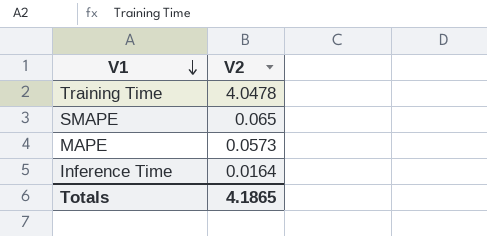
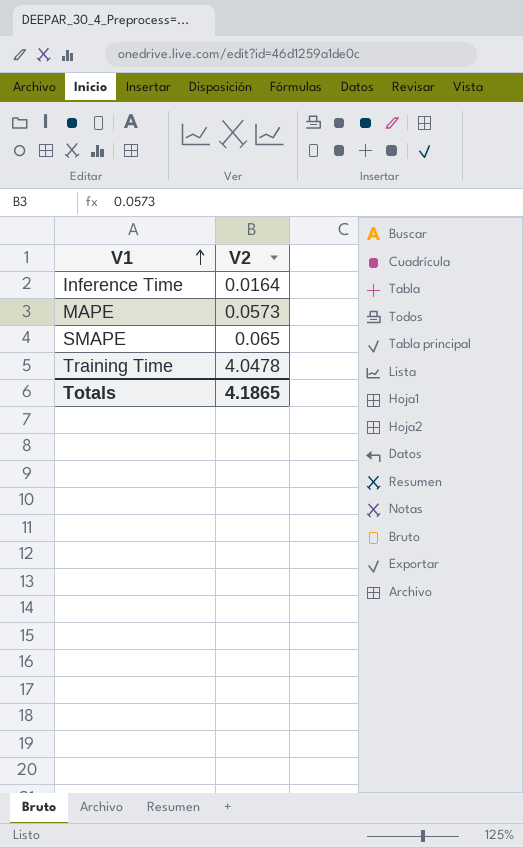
row order: V1 descending -> V1 ascending

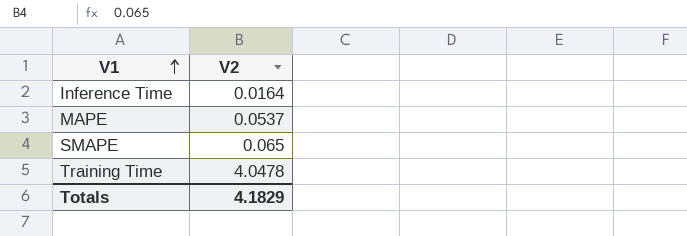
MAPE | V2: 0.0573 -> 0.0537
Totals | V2: 4.1865 -> 4.1829

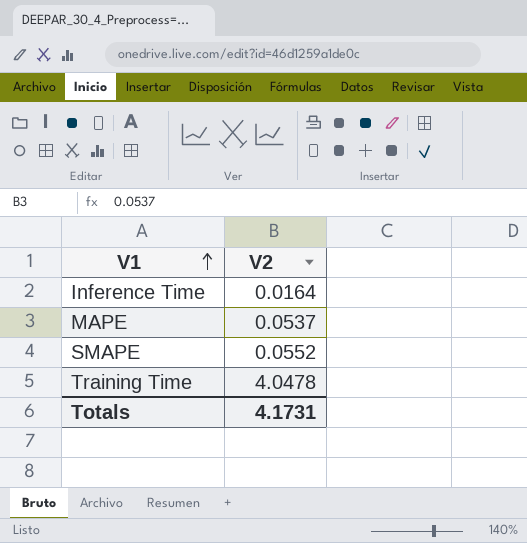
SMAPE | V2: 0.065 -> 0.0552
Totals | V2: 4.1829 -> 4.1731

